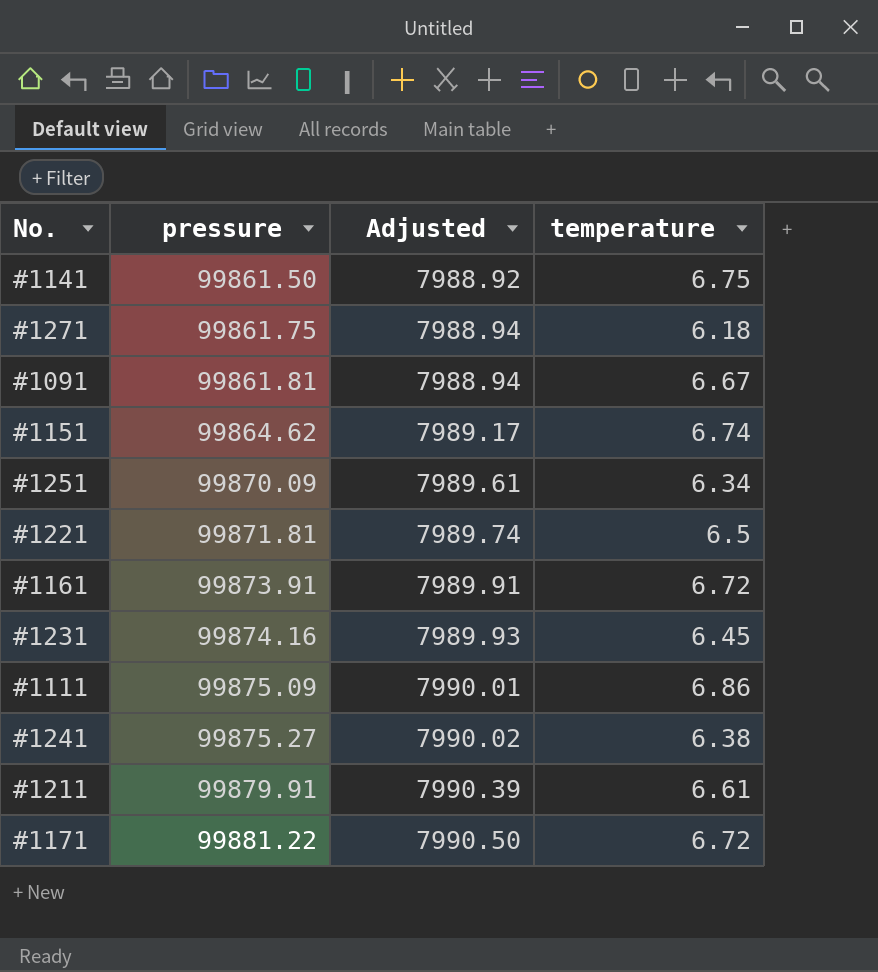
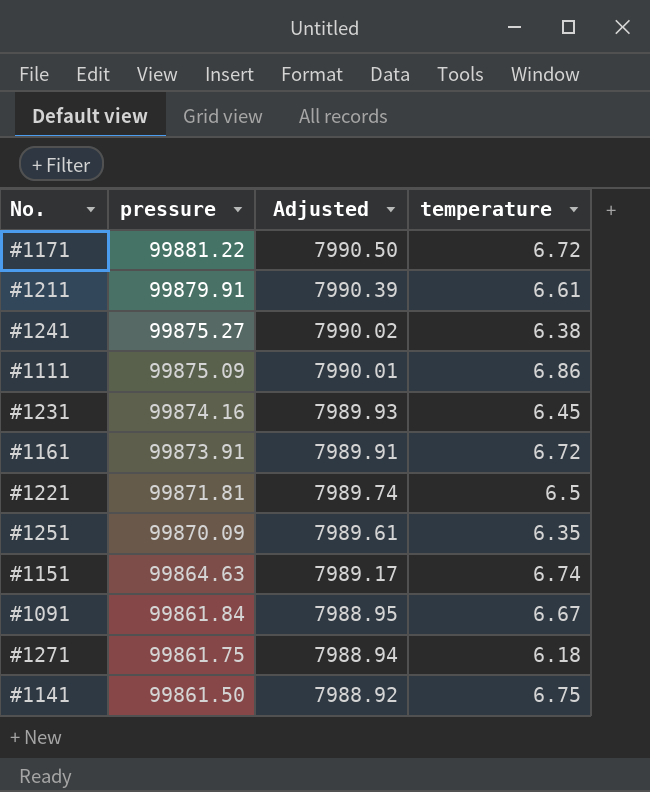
row order: pressure ascending -> pressure descending
#1251 | temperature: 6.34 -> 6.35
#1151 | pressure: 99864.62 -> 99864.63
#1091 | pressure: 99861.81 -> 99861.84
#1091 | Adjusted: 7988.94 -> 7988.95

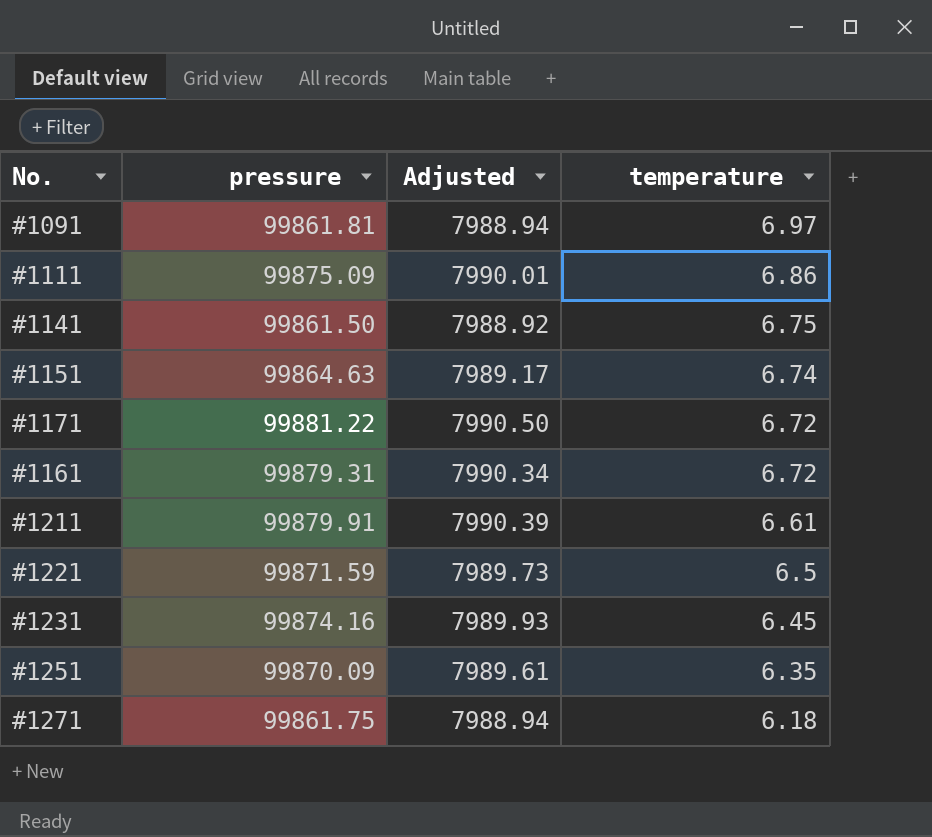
row order: pressure descending -> temperature descending
row #1241: 99875.27 | 7990.02 | 6.38 -> none
#1091 | pressure: 99861.84 -> 99861.81
#1091 | Adjusted: 7988.95 -> 7988.94
#1091 | temperature: 6.67 -> 6.97
#1161 | pressure: 99873.91 -> 99879.31
#1161 | Adjusted: 7989.91 -> 7990.34
#1221 | pressure: 99871.81 -> 99871.59
#1221 | Adjusted: 7989.74 -> 7989.73

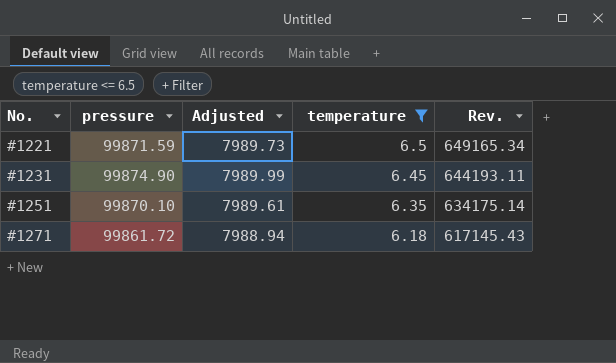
filter: none -> temperature <= 6.5
column Rev. | formula: none -> [pressure] * [temperature]
#1231 | pressure: 99874.16 -> 99874.90
#1231 | Adjusted: 7989.93 -> 7989.99
#1251 | pressure: 99870.09 -> 99870.10
#1271 | pressure: 99861.75 -> 99861.72

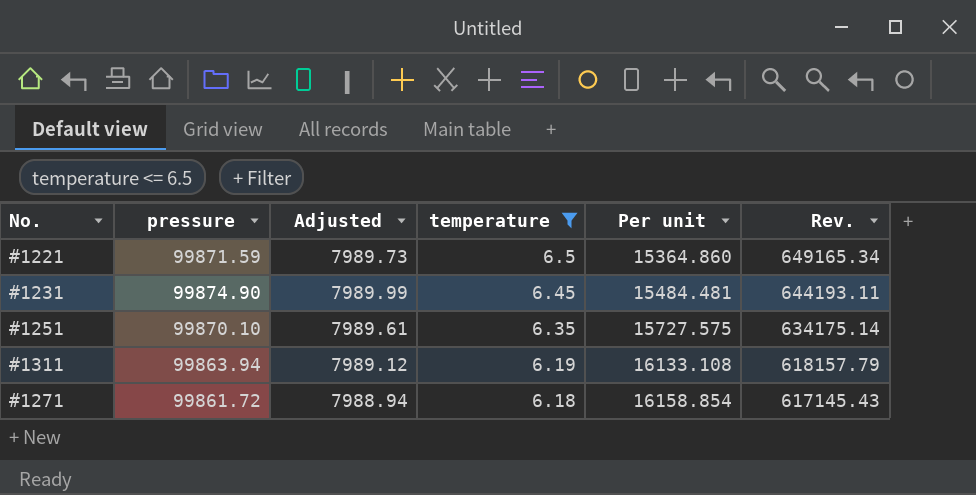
column Per unit | formula: none -> [pressure] / [temperature]
row #1311: none -> 99863.94 | 7989.12 | 6.19 | 16133.108 | 618157.79

